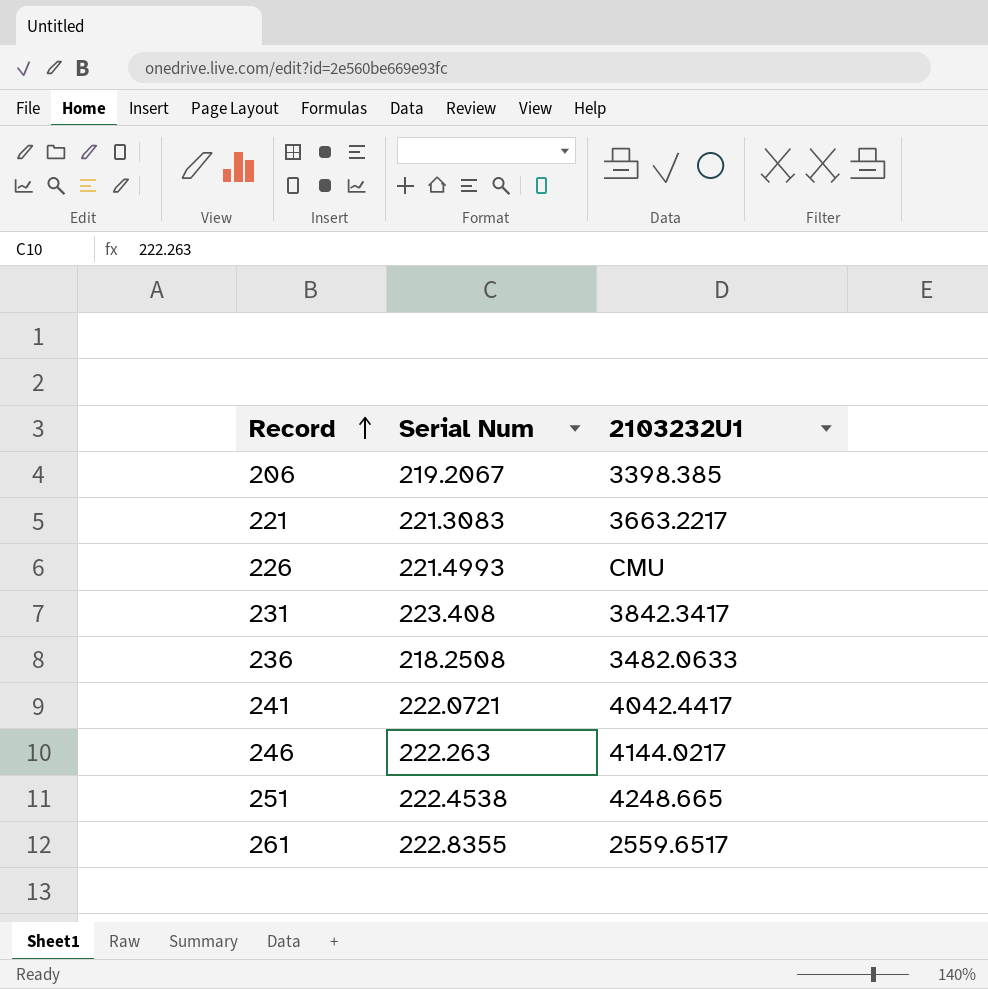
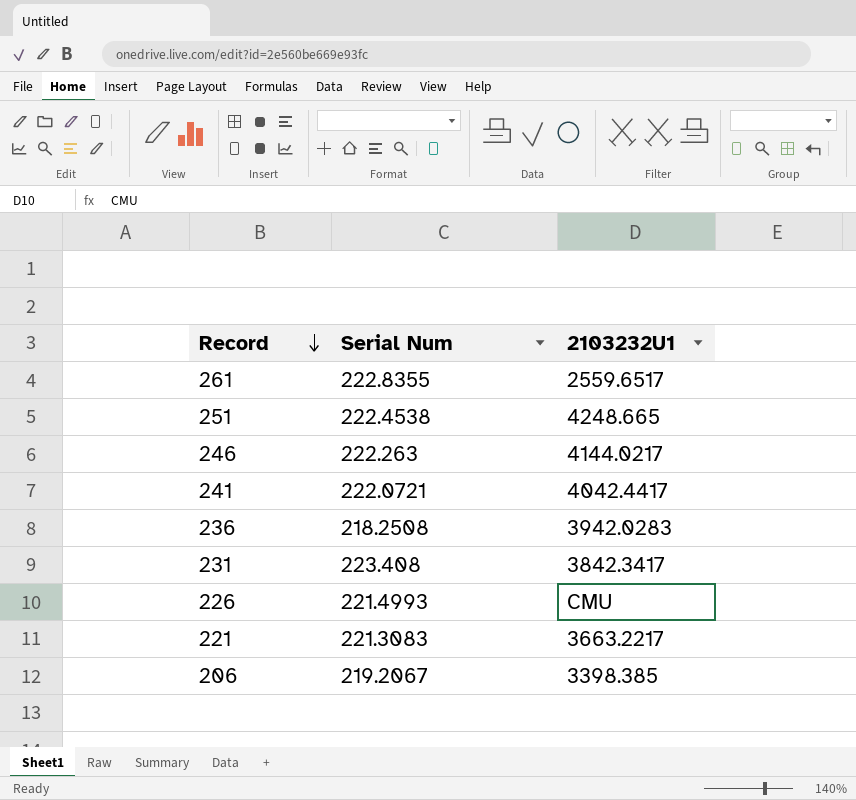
row order: Record ascending -> Record descending
236 | 2103232U1: 3482.0633 -> 3942.0283

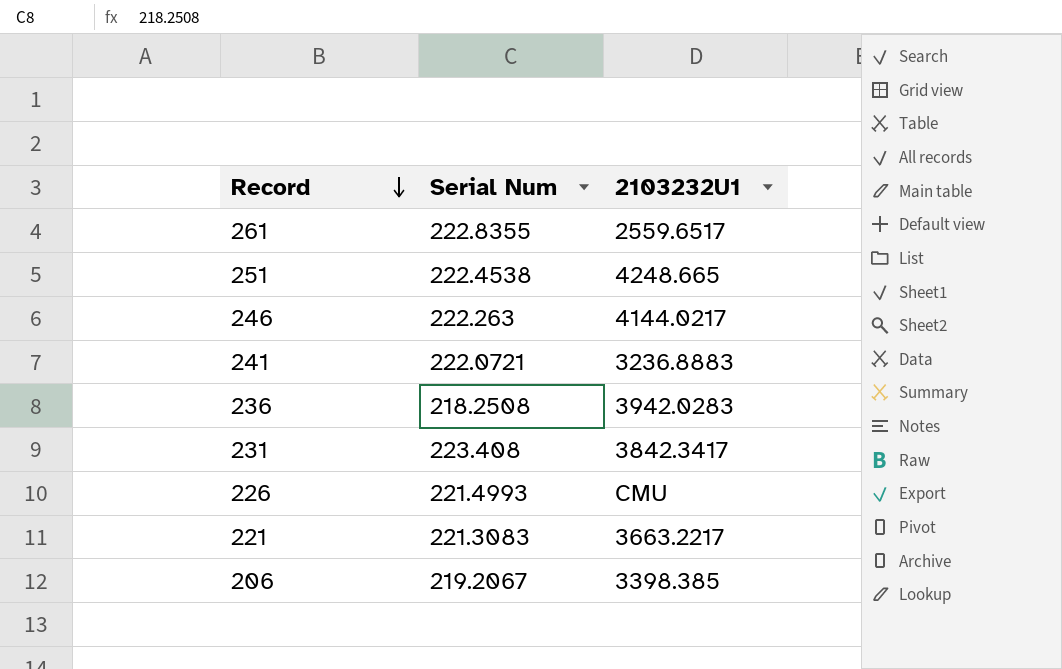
241 | 2103232U1: 4042.4417 -> 3236.8883

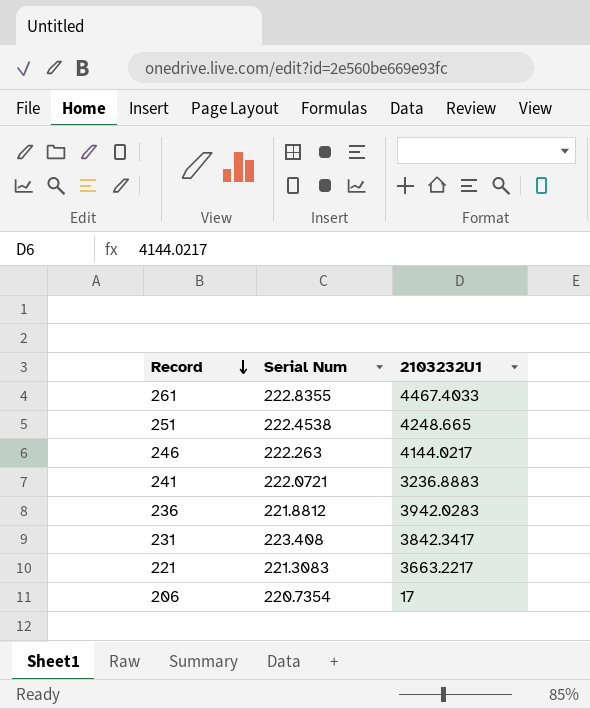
row 226: 221.4993 | CMU -> none
261 | 2103232U1: 2559.6517 -> 4467.4033
236 | Serial Num: 218.2508 -> 221.8812
206 | Serial Num: 219.2067 -> 220.7354
206 | 2103232U1: 3398.385 -> 17

